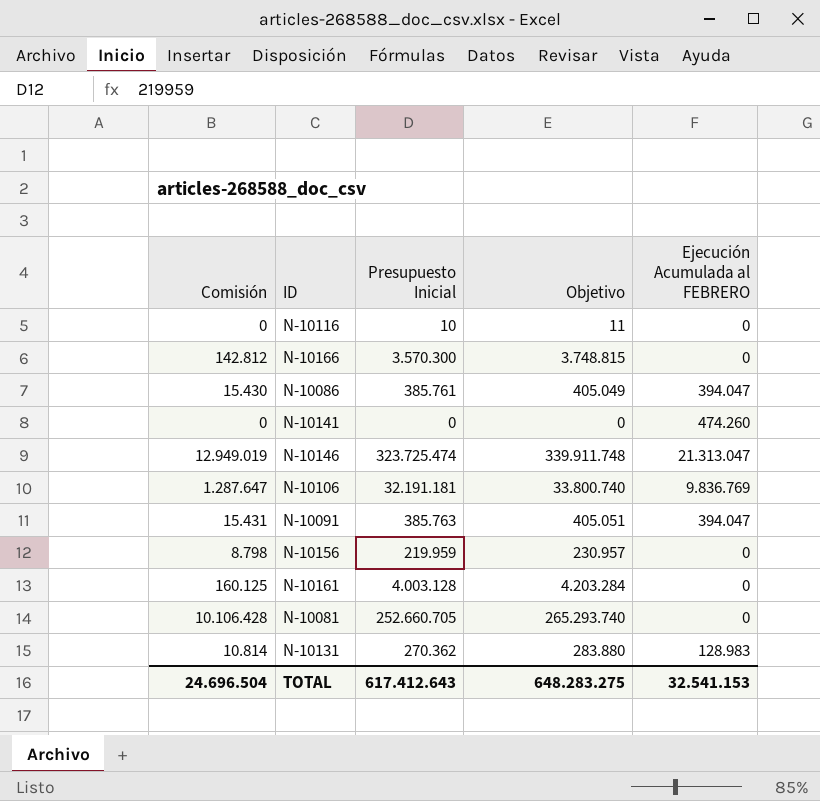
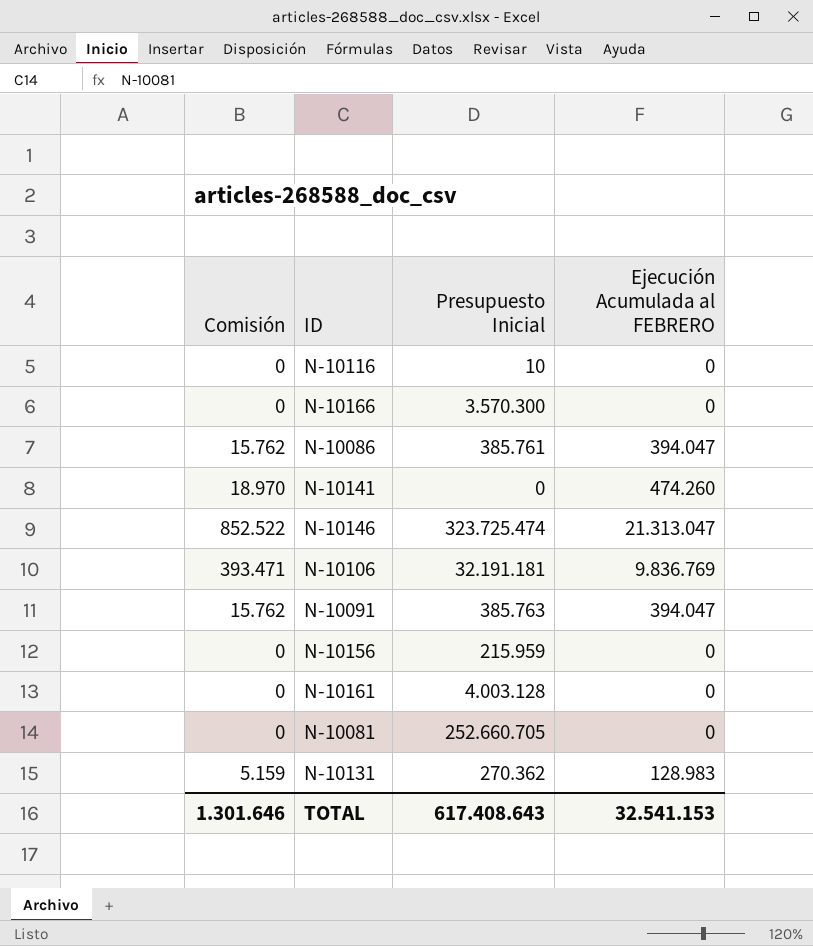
column Objetivo | formula: [Presupuesto Inicial] * 1,05 -> none
column Comisión | formula: [Presupuesto Inicial] * 0,04 -> [Ejecución Acumulada al FEBRERO] * 0,04
N-10156 | Presupuesto Inicial: 219.959 -> 215.959
TOTAL | Comisión: 24.696.504 -> 1.301.646
TOTAL | Presupuesto Inicial: 617.412.643 -> 617.408.643

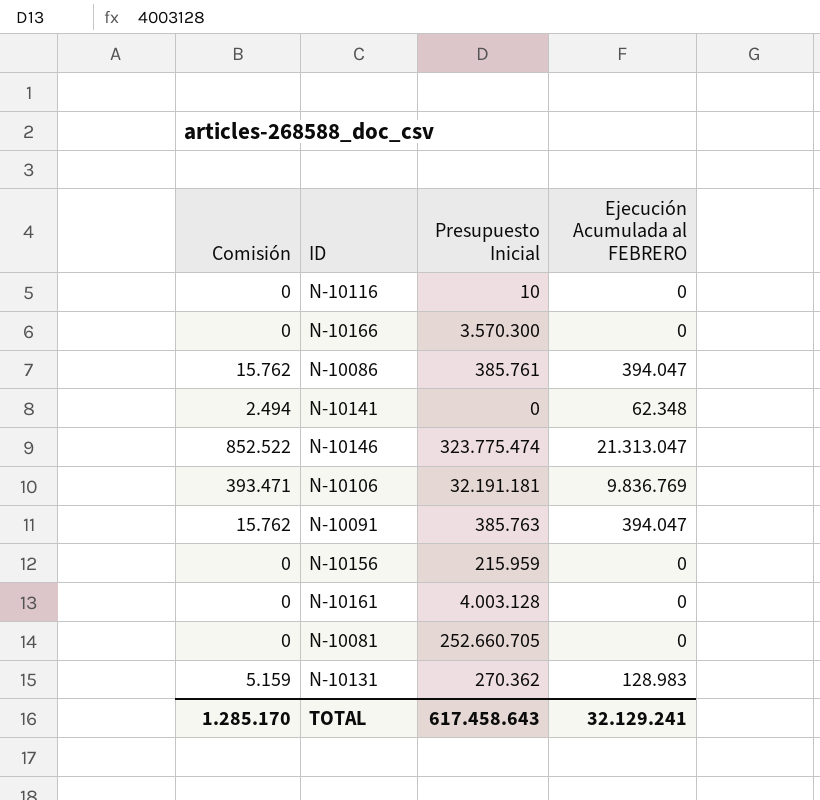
N-10141 | Comisión: 18.970 -> 2.494
N-10141 | Ejecución Acumulada al FEBRERO: 474.260 -> 62.348
N-10146 | Presupuesto Inicial: 323.725.474 -> 323.775.474
TOTAL | Comisión: 1.301.646 -> 1.285.170
TOTAL | Presupuesto Inicial: 617.408.643 -> 617.458.643
TOTAL | Ejecución Acumulada al FEBRERO: 32.541.153 -> 32.129.241

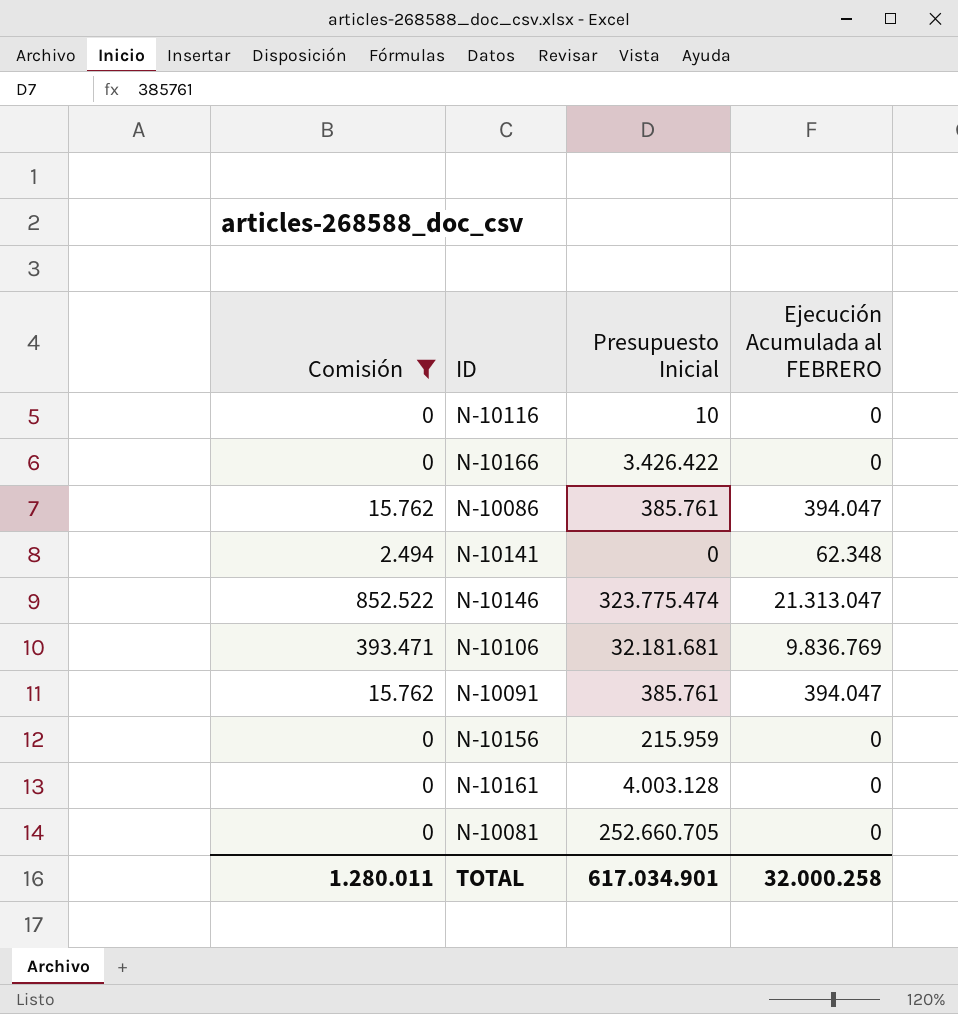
filter: none -> Comisión != 5.159
N-10166 | Presupuesto Inicial: 3.570.300 -> 3.426.422
N-10106 | Presupuesto Inicial: 32.191.181 -> 32.181.681
N-10091 | Presupuesto Inicial: 385.763 -> 385.761
TOTAL | Comisión: 1.285.170 -> 1.280.011
TOTAL | Presupuesto Inicial: 617.458.643 -> 617.034.901
TOTAL | Ejecución Acumulada al FEBRERO: 32.129.241 -> 32.000.258

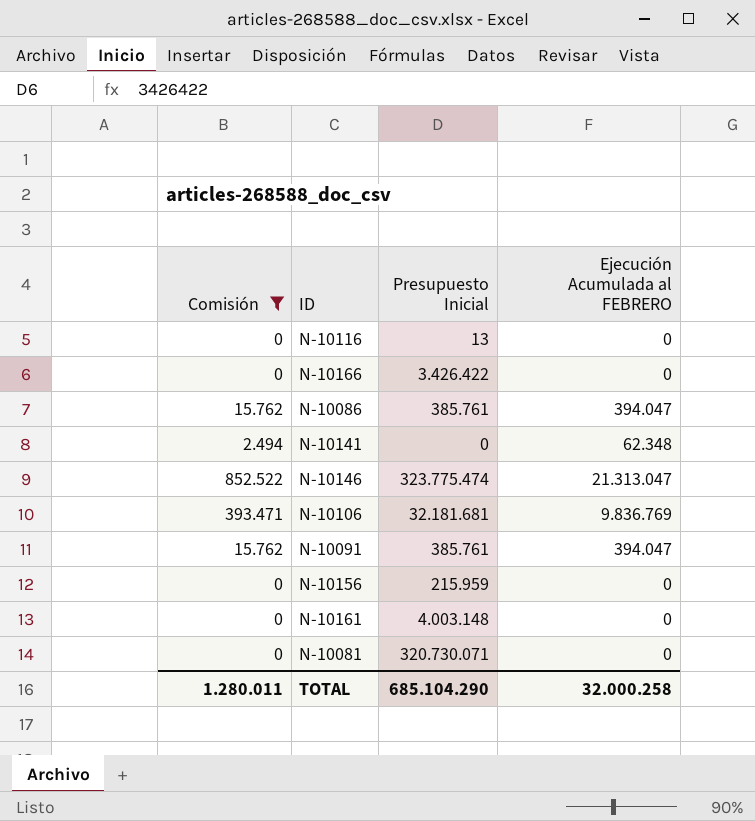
N-10116 | Presupuesto Inicial: 10 -> 13
N-10161 | Presupuesto Inicial: 4.003.128 -> 4.003.148
N-10081 | Presupuesto Inicial: 252.660.705 -> 320.730.071
TOTAL | Presupuesto Inicial: 617.034.901 -> 685.104.290

